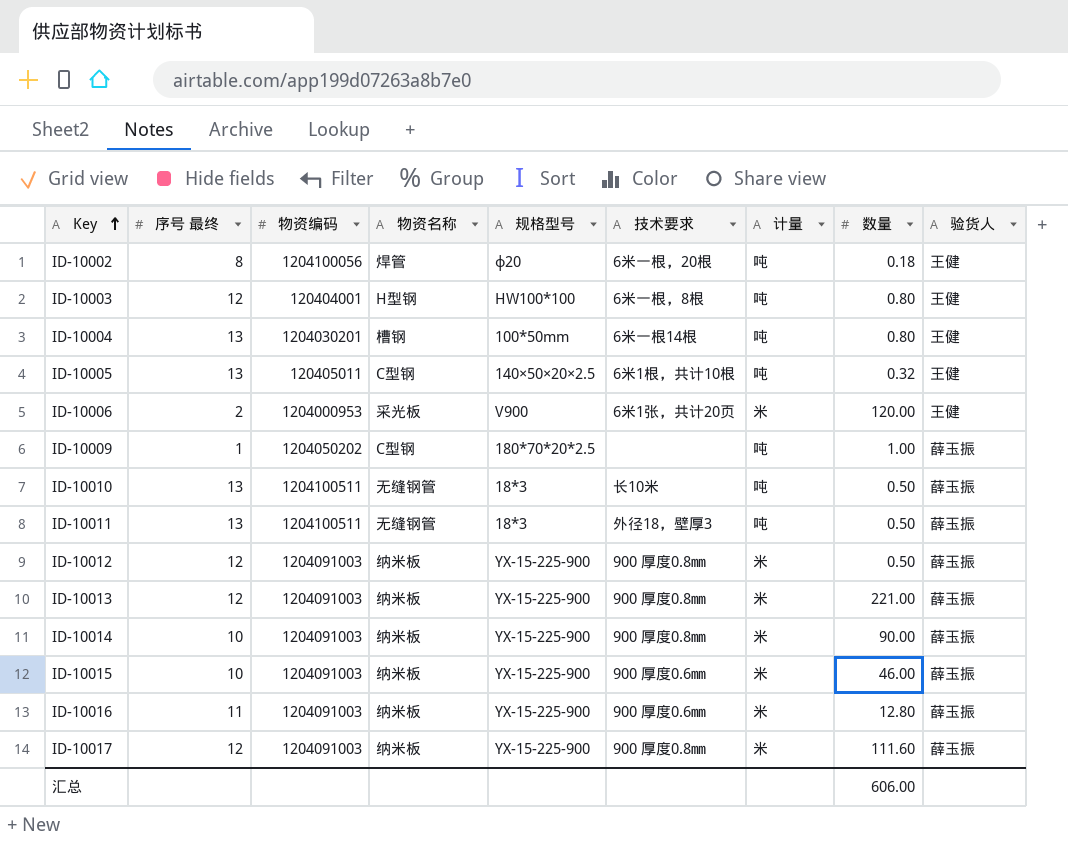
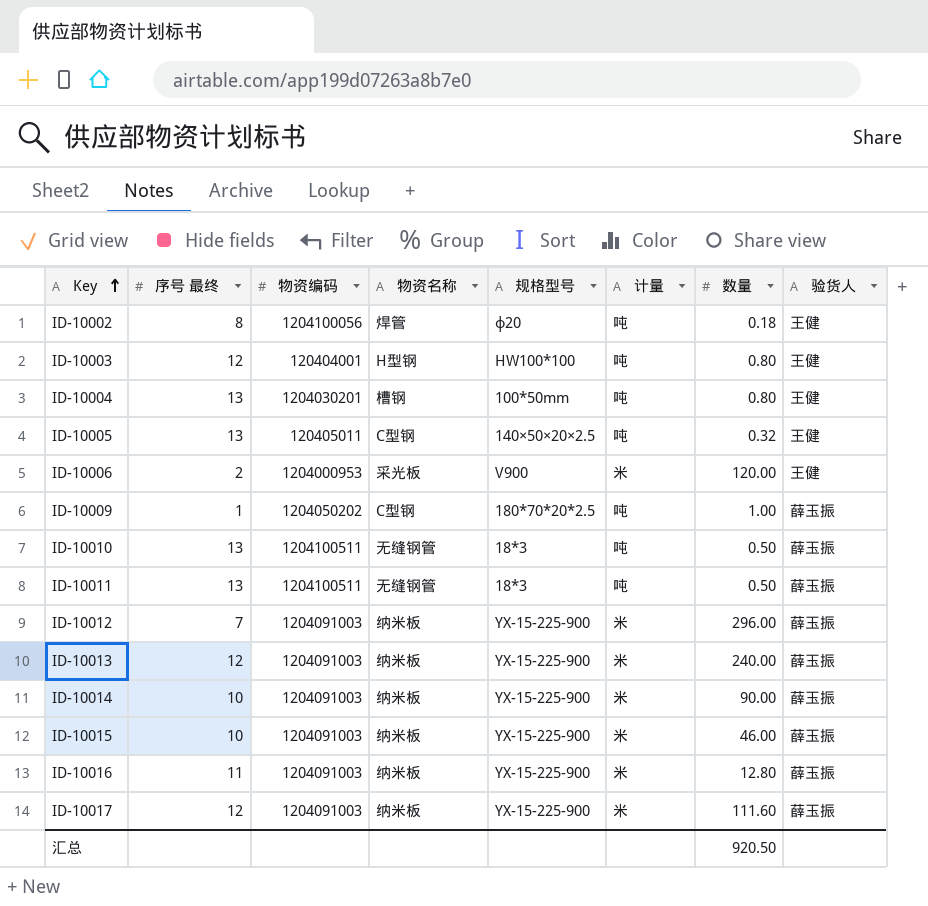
column 技术要求 | position: 6 -> none
ID-10012 | 序号 最终: 12 -> 7
ID-10012 | 数量: 0.50 -> 296.00
ID-10013 | 数量: 221.00 -> 240.00
汇总 | 数量: 606.00 -> 920.50

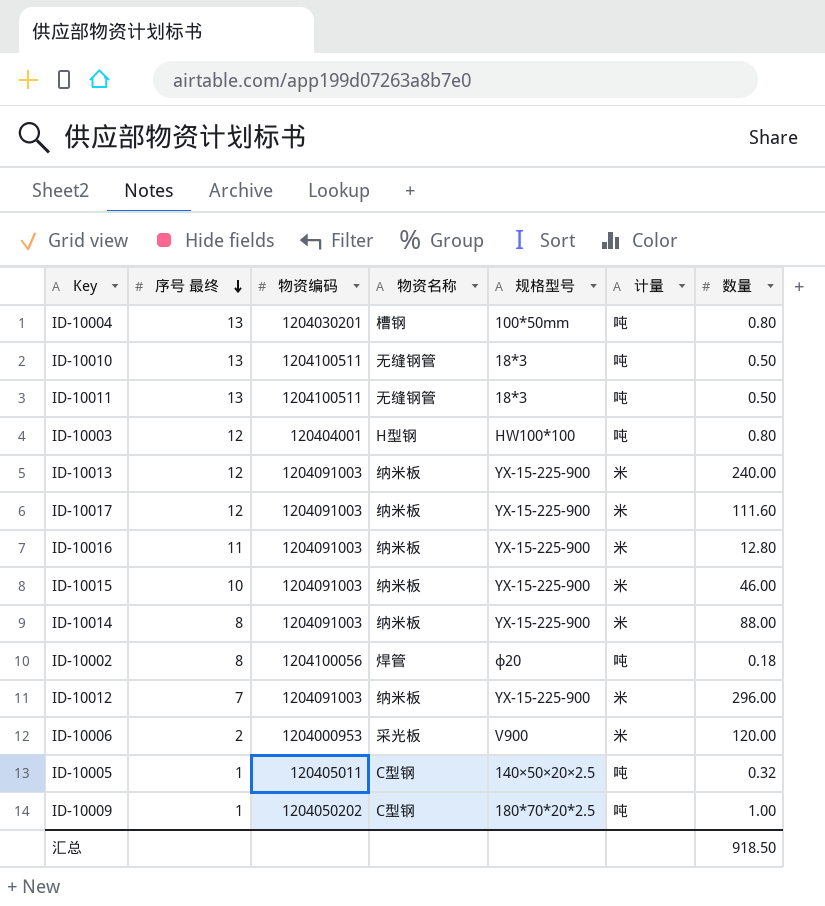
row order: Key ascending -> 序号 最终 descending
column 验货人 | position: 8 -> none
ID-10014 | 序号 最终: 10 -> 8
ID-10014 | 数量: 90.00 -> 88.00
ID-10005 | 序号 最终: 13 -> 1
汇总 | 数量: 920.50 -> 918.50

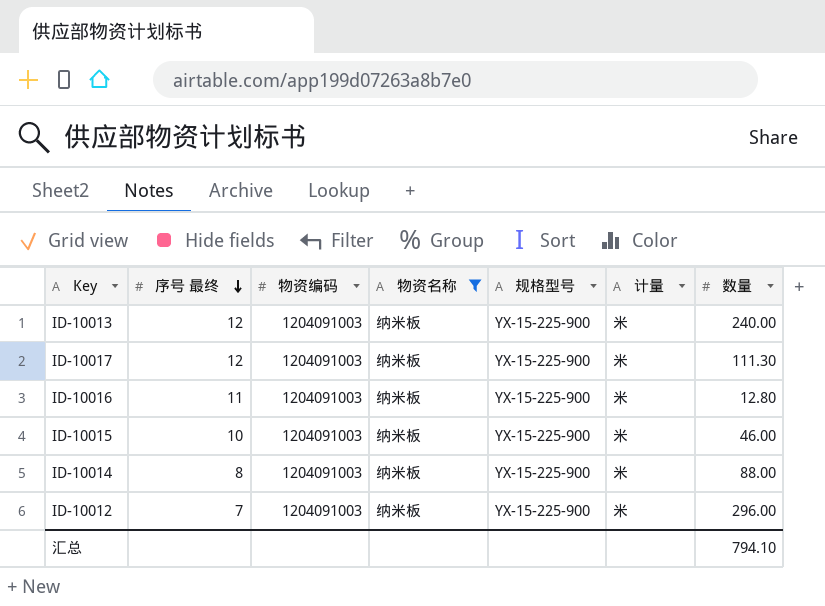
filter: none -> 物资名称 = 纳米板
ID-10017 | 数量: 111.60 -> 111.30
汇总 | 数量: 918.50 -> 794.10

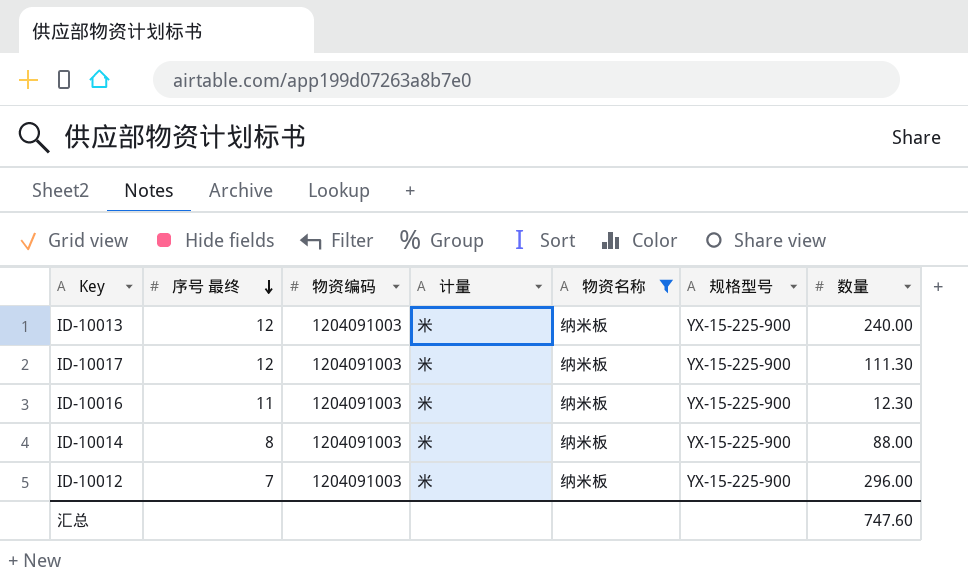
column 计量 | position: 6 -> 4
row ID-10015: 10 | 1204091003 | 纳米板 | YX-15-225-900 | 米 | 46.00 -> none
ID-10016 | 数量: 12.80 -> 12.30
汇总 | 数量: 794.10 -> 747.60

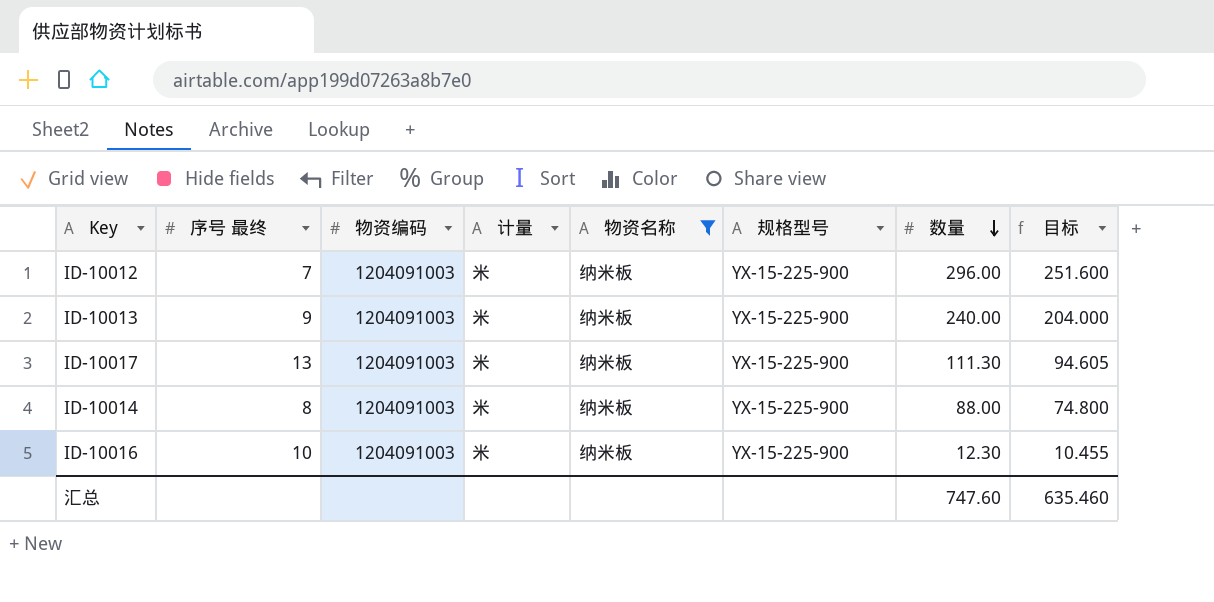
row order: 序号 最终 descending -> 数量 descending
column 目标 | formula: none -> [数量] * 0.85
ID-10013 | 序号 最终: 12 -> 9
ID-10017 | 序号 最终: 12 -> 13
ID-10016 | 序号 最终: 11 -> 10

